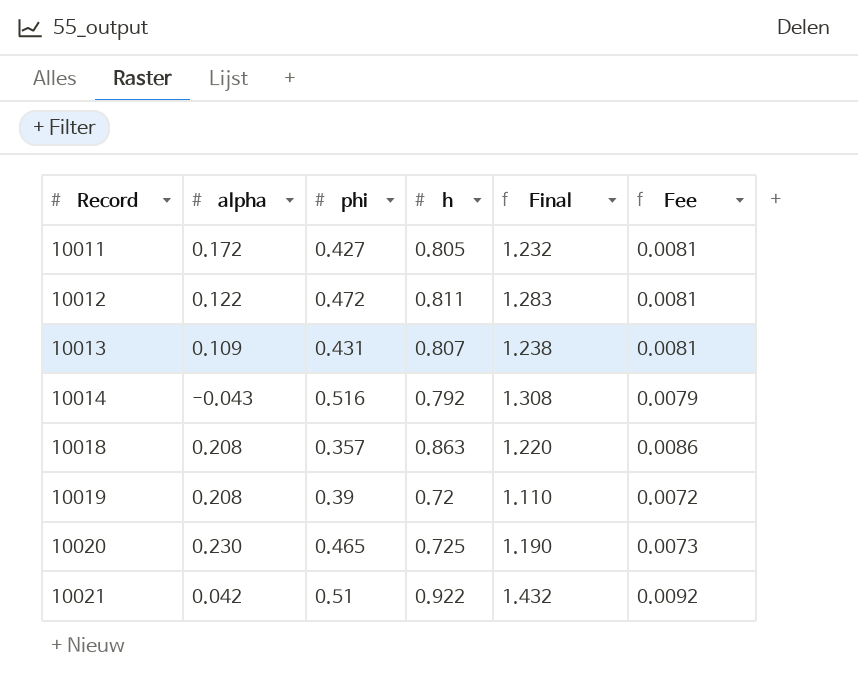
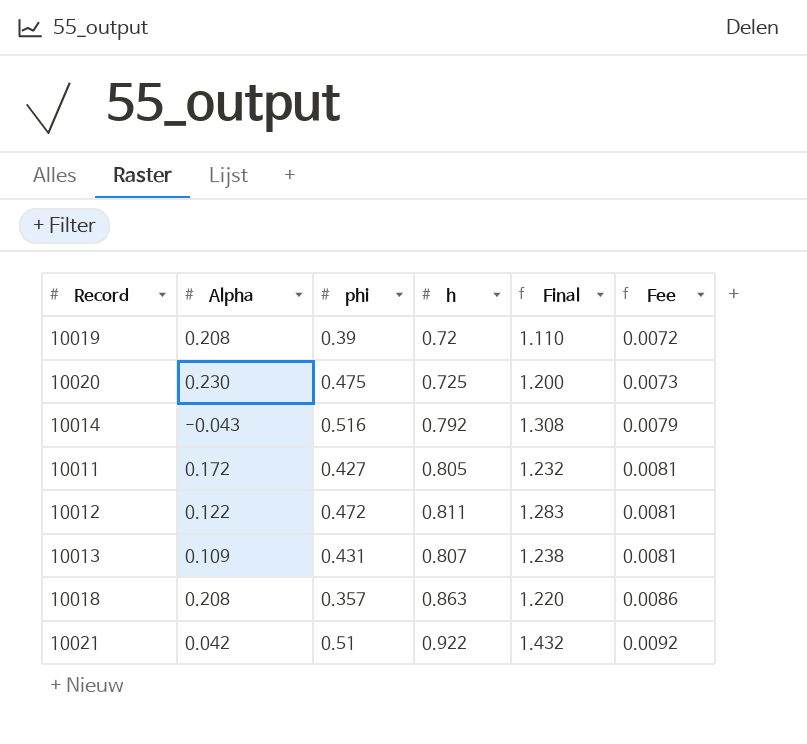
row order: Record ascending -> Fee ascending
column name: alpha -> Alpha
10020 | phi: 0.465 -> 0.475
10020 | Final: 1.190 -> 1.200

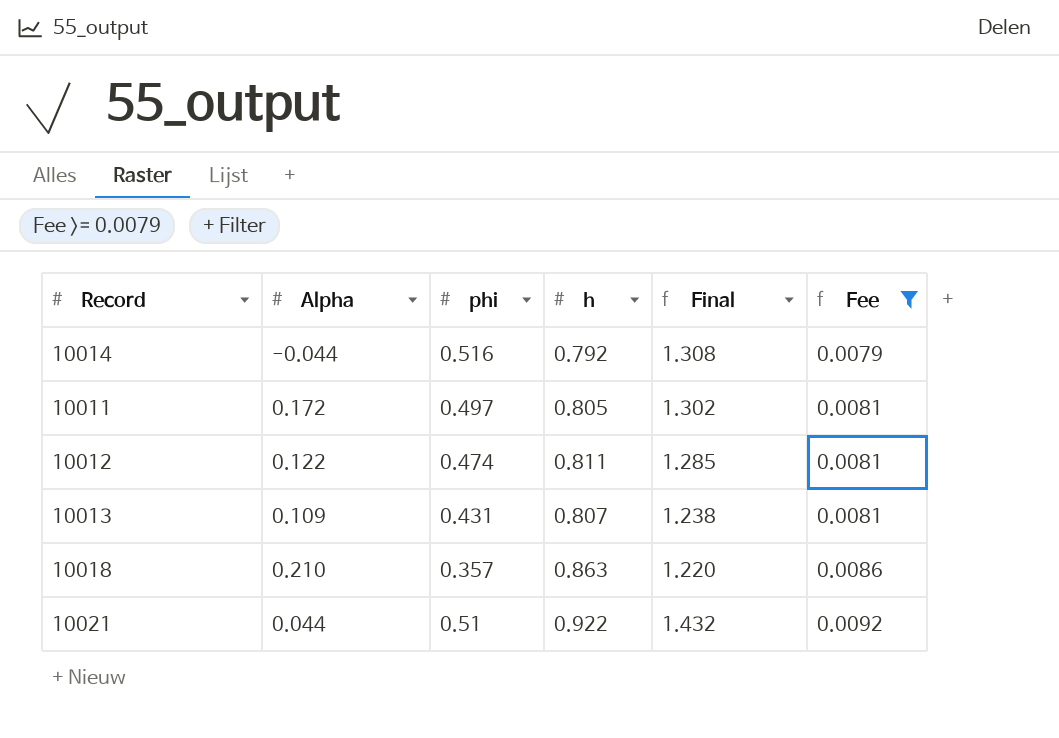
filter: none -> Fee >= 0.0079
10014 | Alpha: -0.043 -> -0.044
10011 | phi: 0.427 -> 0.497
10011 | Final: 1.232 -> 1.302
10012 | phi: 0.472 -> 0.474
10012 | Final: 1.283 -> 1.285
10018 | Alpha: 0.208 -> 0.210
10021 | Alpha: 0.042 -> 0.044

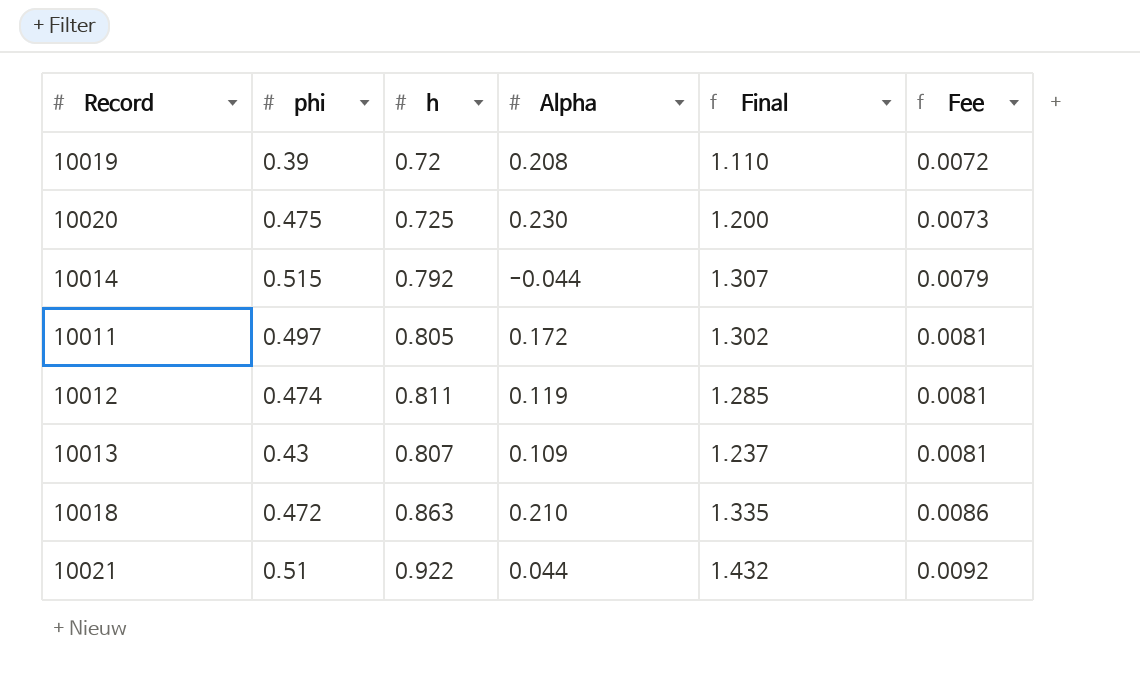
filter: Fee >= 0.0079 -> none
column Alpha | position: 2 -> 4
10014 | phi: 0.516 -> 0.515
10014 | Final: 1.308 -> 1.307
10012 | Alpha: 0.122 -> 0.119
10013 | phi: 0.431 -> 0.43
10013 | Final: 1.238 -> 1.237
10018 | phi: 0.357 -> 0.472
10018 | Final: 1.220 -> 1.335

